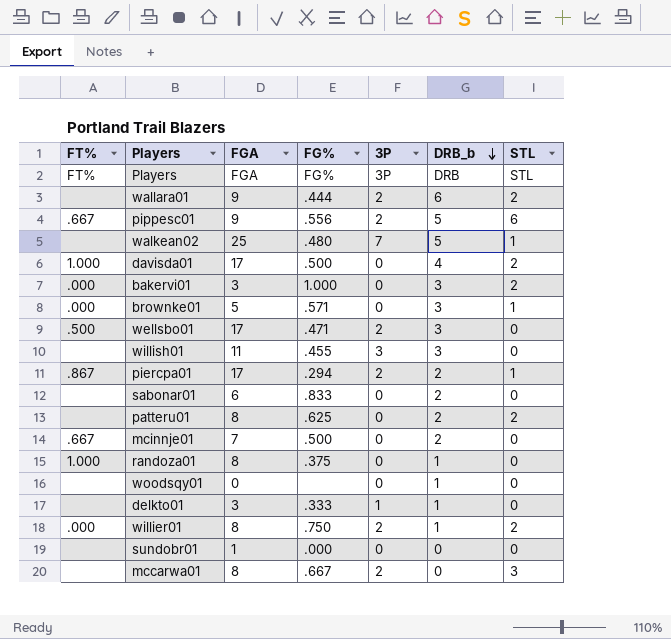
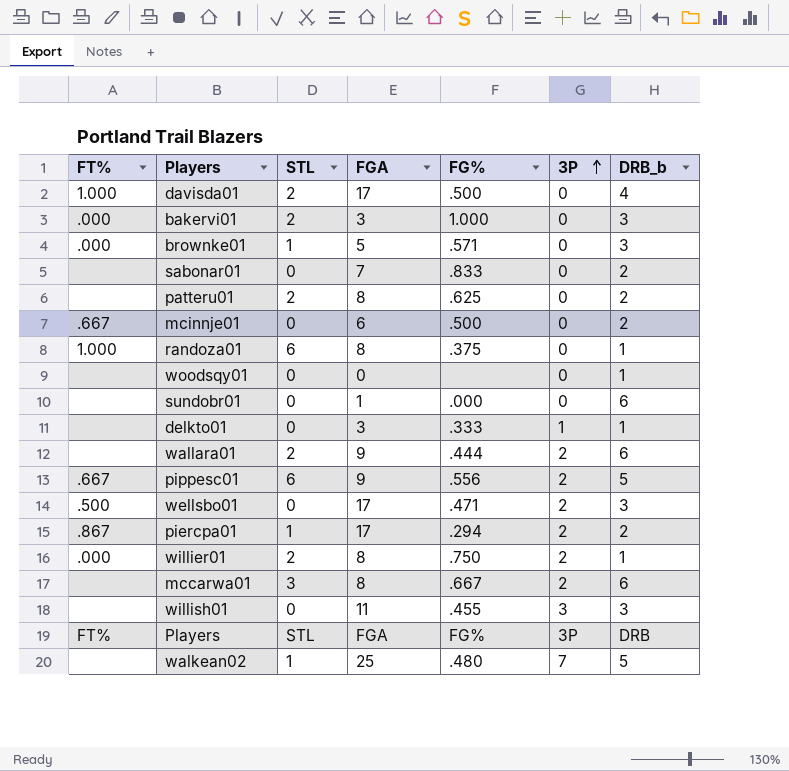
row order: DRB_b descending -> 3P ascending
column STL | position: 7 -> 3
sabonar01 | FGA: 6 -> 7
mcinnje01 | FGA: 7 -> 6
randoza01 | STL: 0 -> 6
sundobr01 | DRB_b: 0 -> 6
mccarwa01 | DRB_b: 0 -> 6

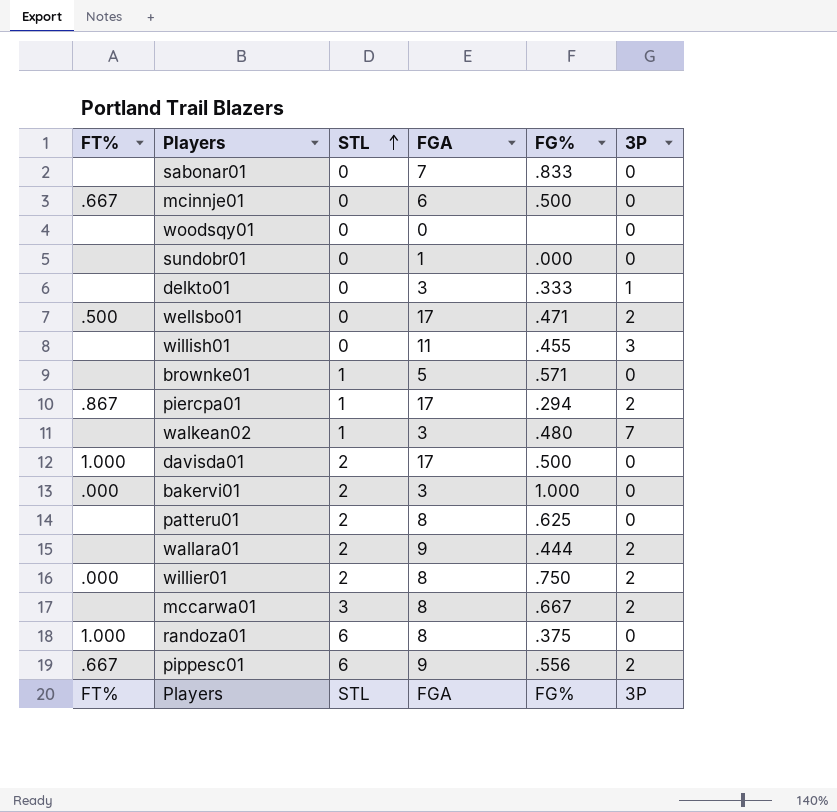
row order: 3P ascending -> STL ascending
column DRB_b | position: 7 -> none
brownke01 | FT%: .000 -> none
walkean02 | FGA: 25 -> 3

